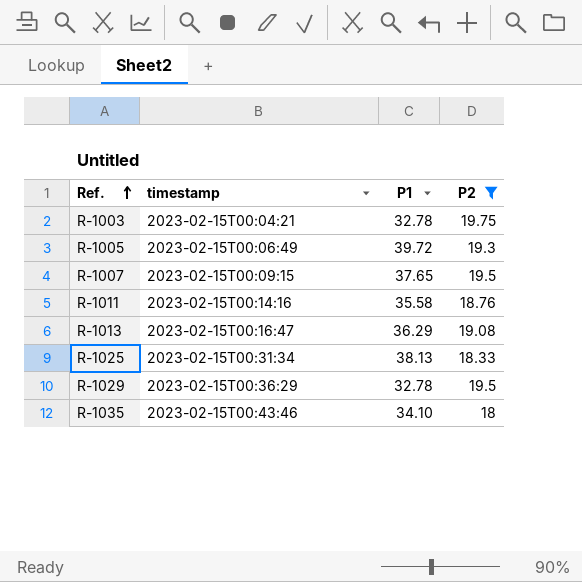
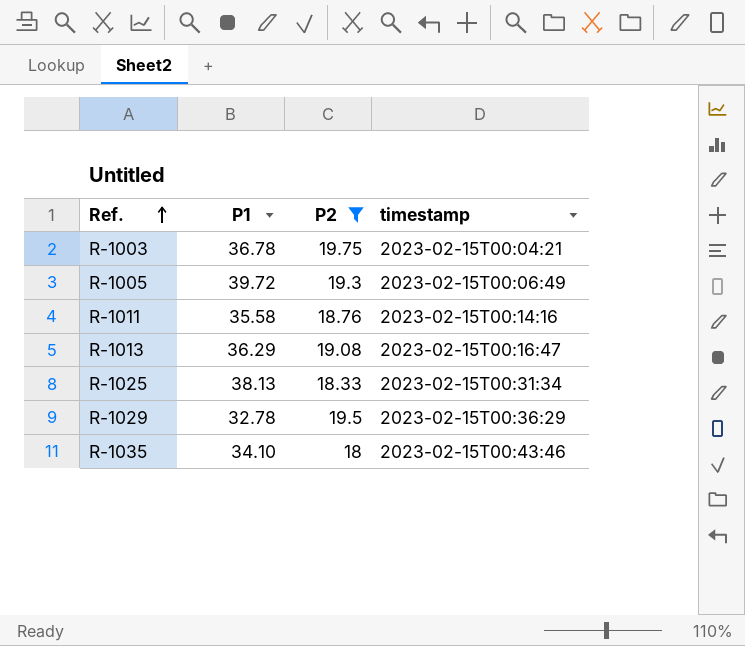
column timestamp | position: 2 -> 4
row R-1007: 2023-02-15T00:09:15 | 37.65 | 19.5 -> none
R-1003 | P1: 32.78 -> 36.78

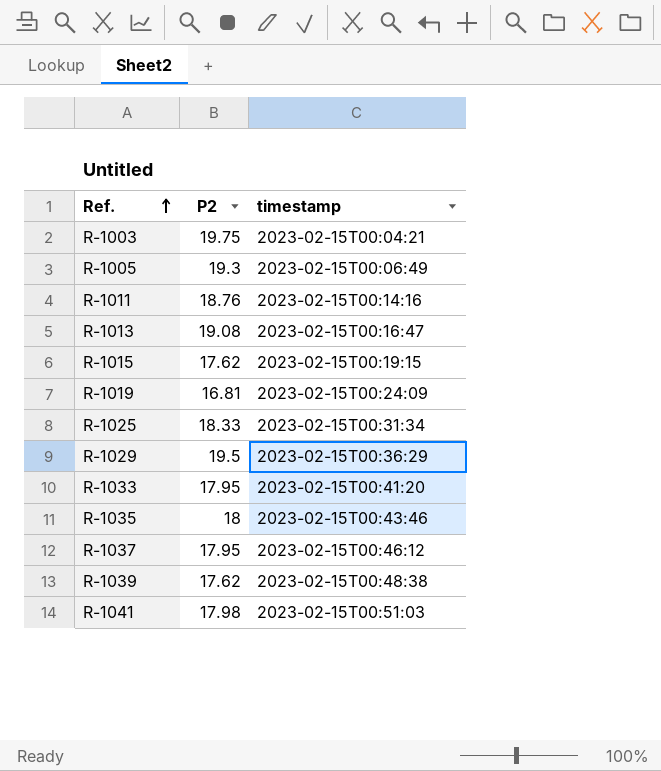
filter: P2 >= 18 -> none
column P1 | position: 2 -> none

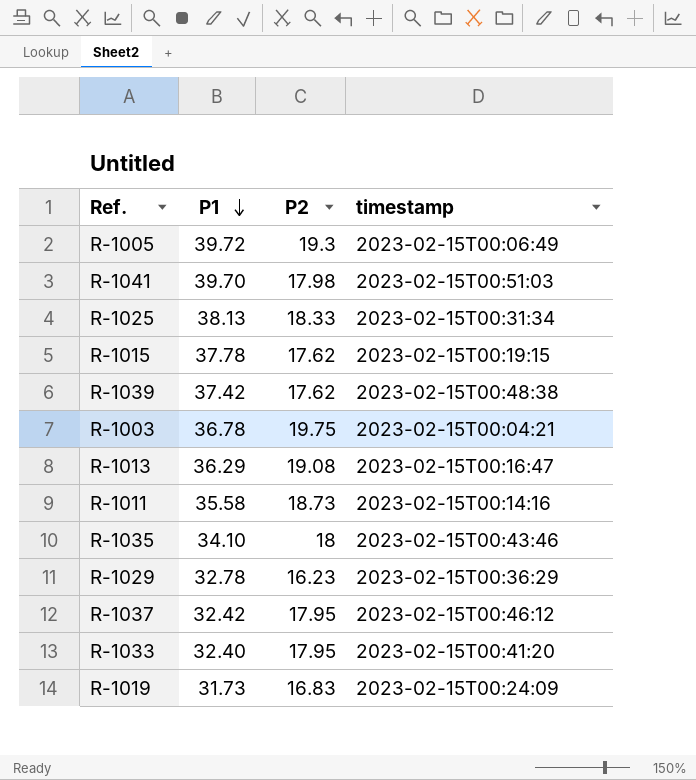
row order: Ref. ascending -> P1 descending
column P1 | position: none -> 2
R-1011 | P2: 18.76 -> 18.73
R-1029 | P2: 19.5 -> 16.23
R-1019 | P2: 16.81 -> 16.83

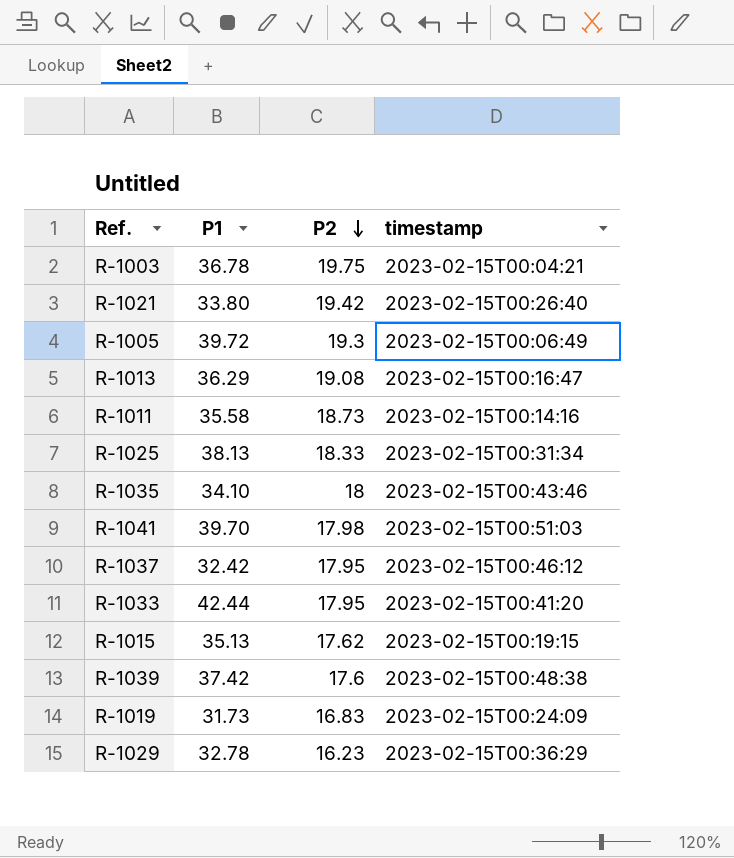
row order: P1 descending -> P2 descending
row R-1021: none -> 33.80 | 19.42 | 2023-02-15T00:26:40
R-1033 | P1: 32.40 -> 42.44
R-1015 | P1: 37.78 -> 35.13
R-1039 | P2: 17.62 -> 17.6

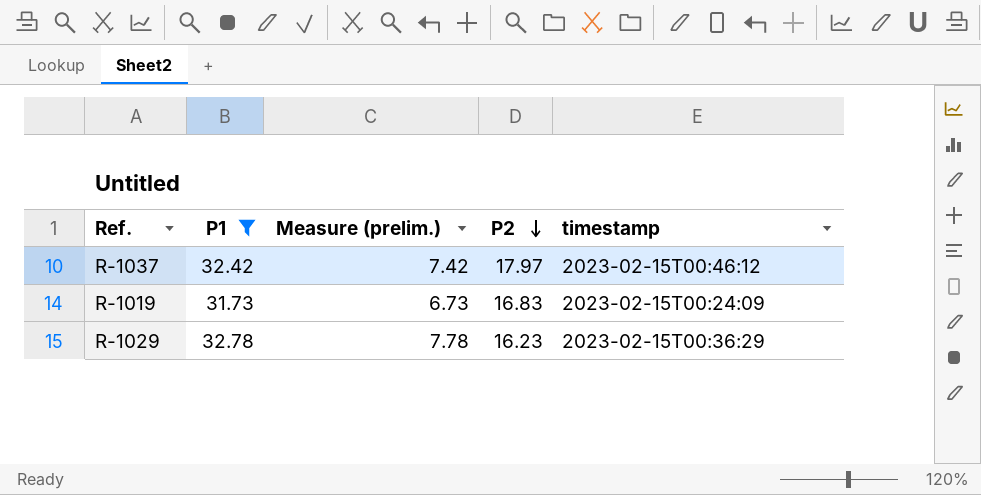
filter: none -> P1 <= 32.78
column Measure (prelim.) | formula: none -> [P1] - 25
R-1037 | P2: 17.95 -> 17.97

